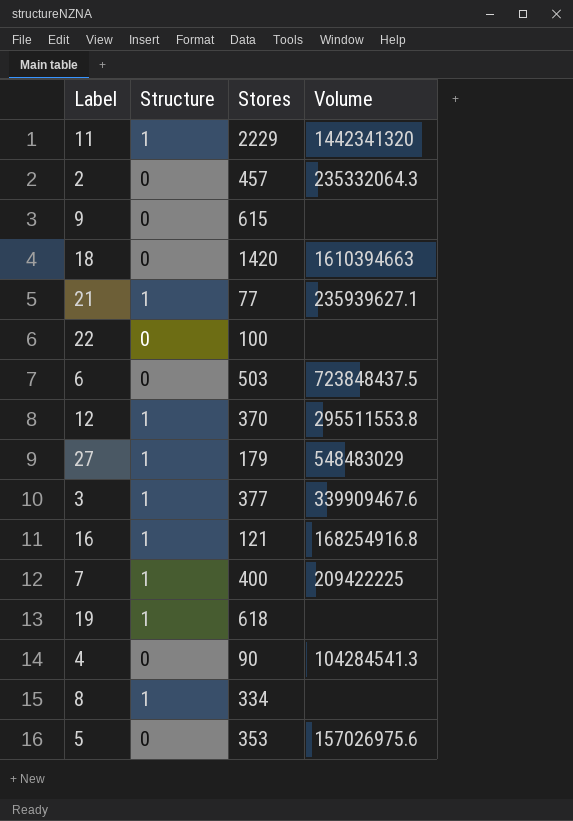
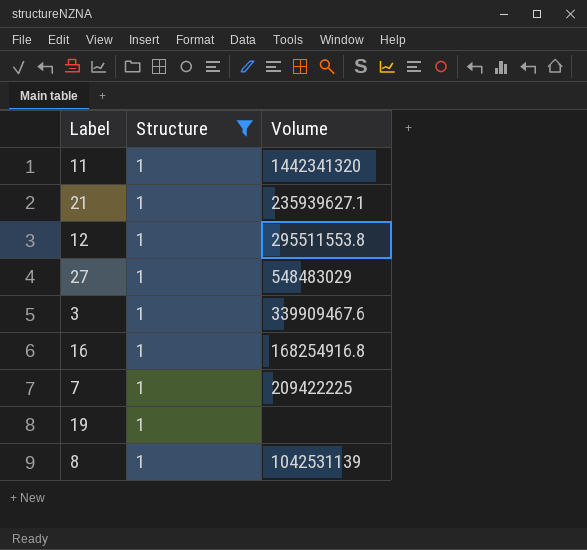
filter: none -> Structure = 1
column Stores | position: 3 -> none
8 | Volume: none -> 1042531139

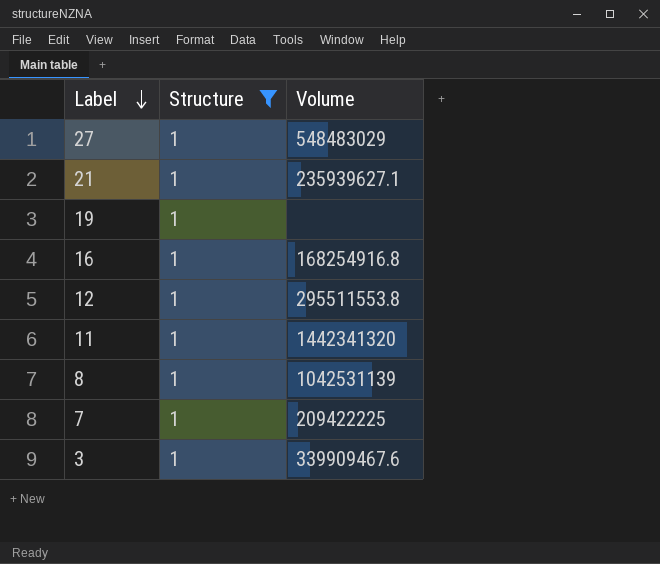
row order: none -> Label descending

